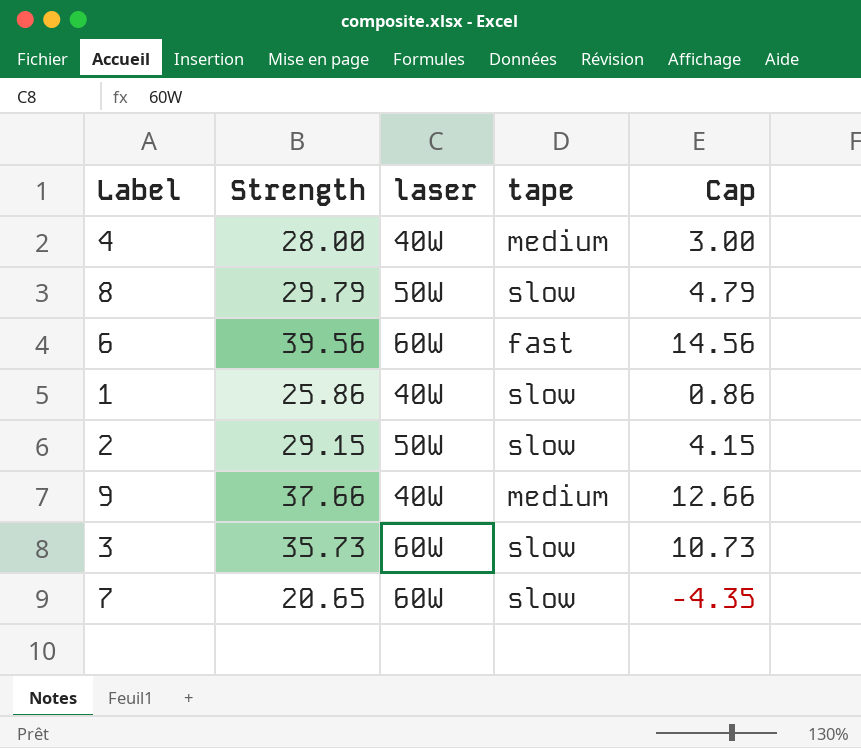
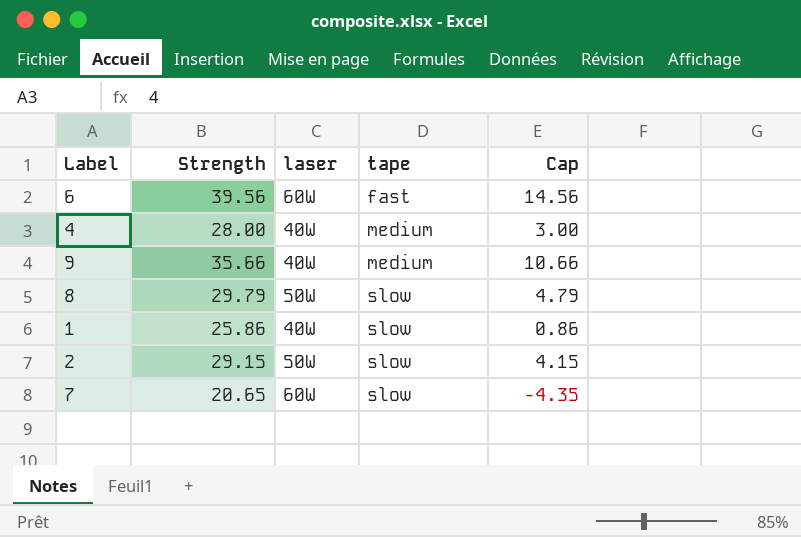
row order: none -> tape ascending
row 3: 35.73 | 60W | slow | 10.73 -> none
9 | Strength: 37.66 -> 35.66
9 | Cap: 12.66 -> 10.66

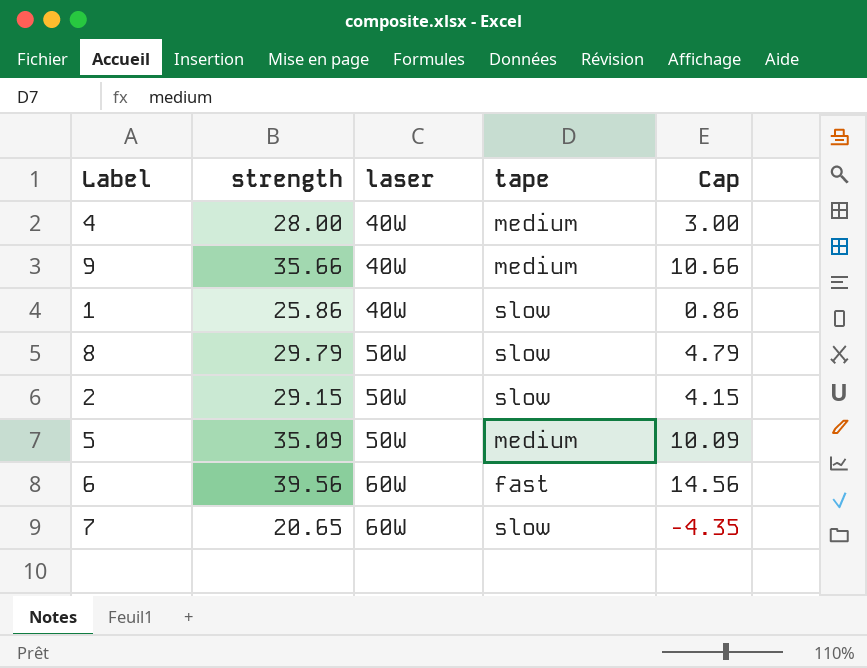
row order: tape ascending -> laser ascending
column name: Strength -> strength
row 5: none -> 35.09 | 50W | medium | 10.09

